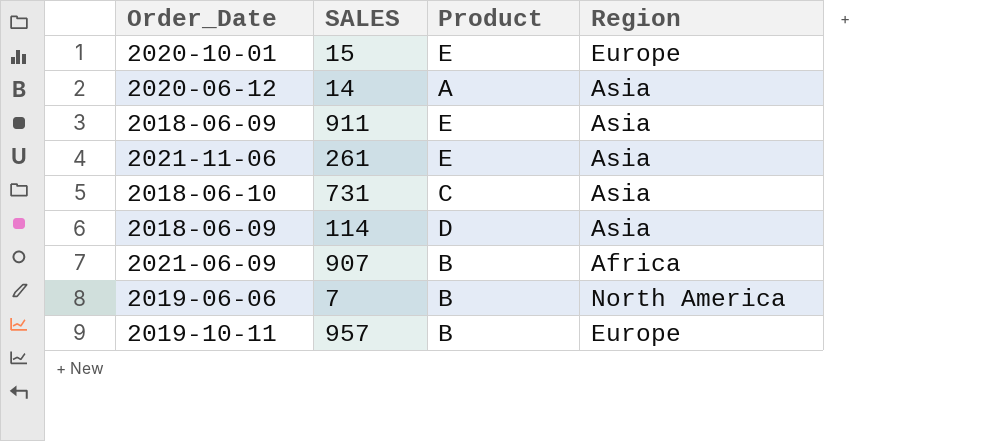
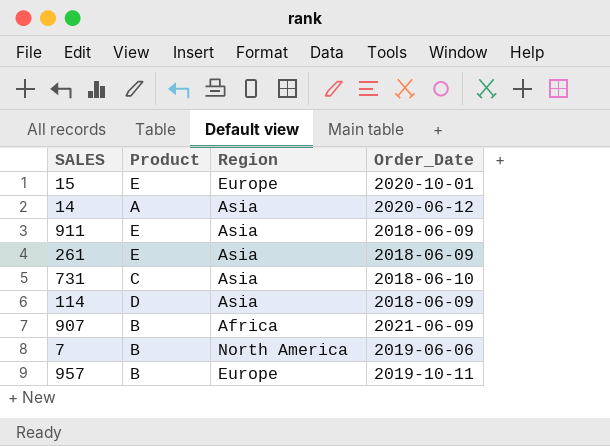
column Order_Date | position: 1 -> 4
261 | Order_Date: 2021-11-06 -> 2018-06-09

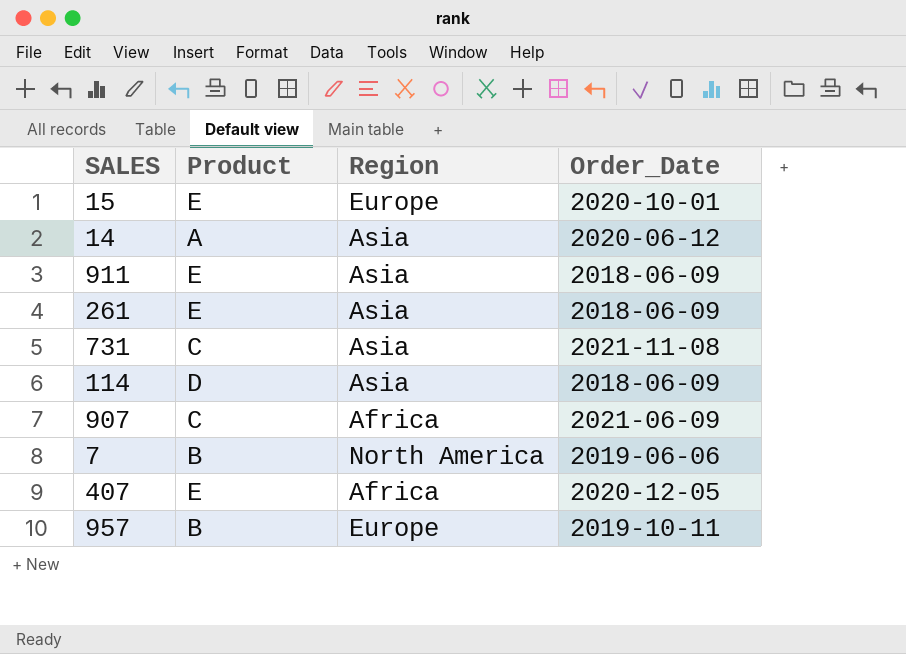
731 | Order_Date: 2018-06-10 -> 2021-11-08
907 | Product: B -> C
row 407: none -> E | Africa | 2020-12-05

